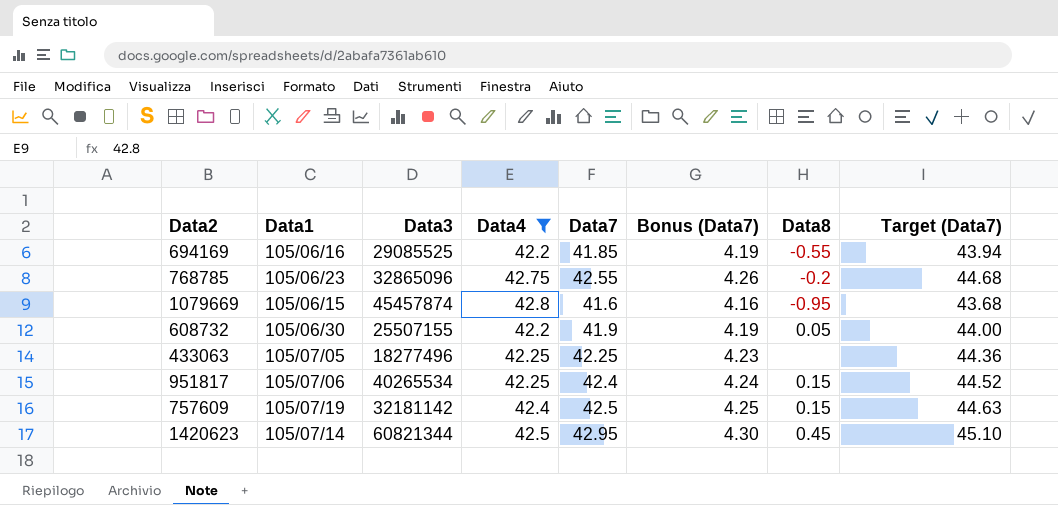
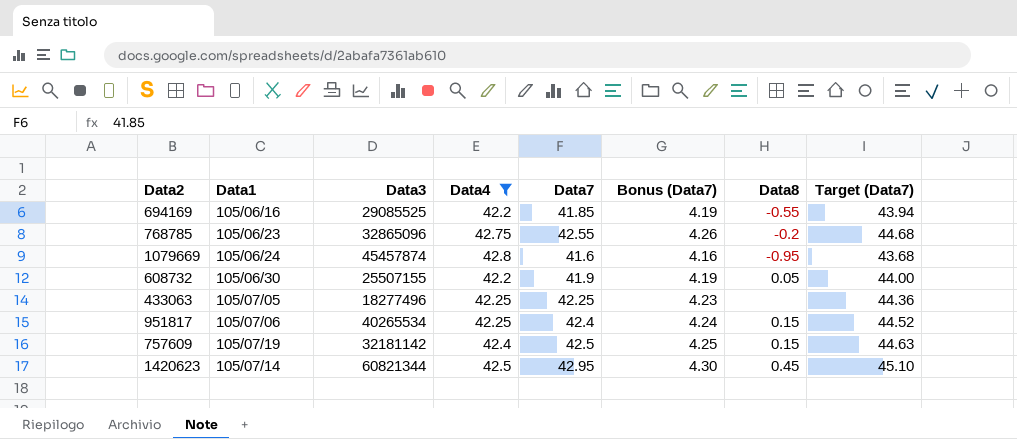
1079669 | Data1: 105/06/15 -> 105/06/24

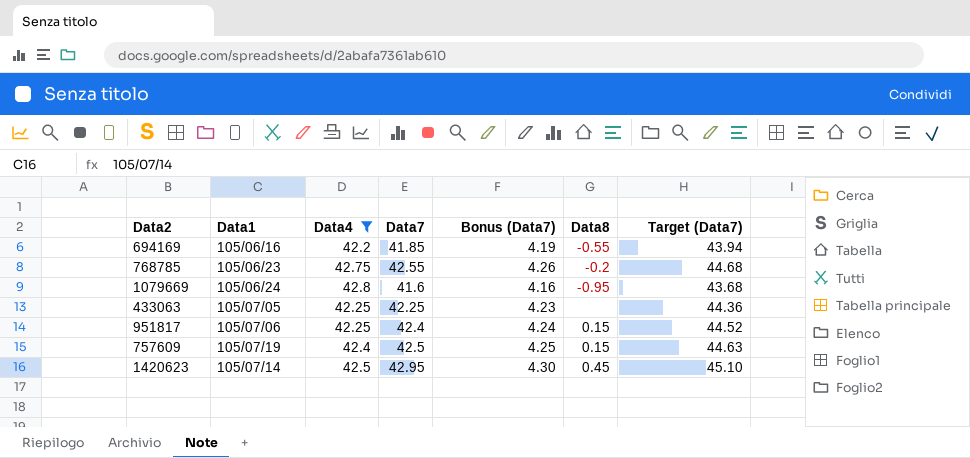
column Data3 | position: 3 -> none
row 608732: 105/06/30 | 25507155 | 42.2 | 41.9 | 4.19 | 0.05 | 44.00 -> none

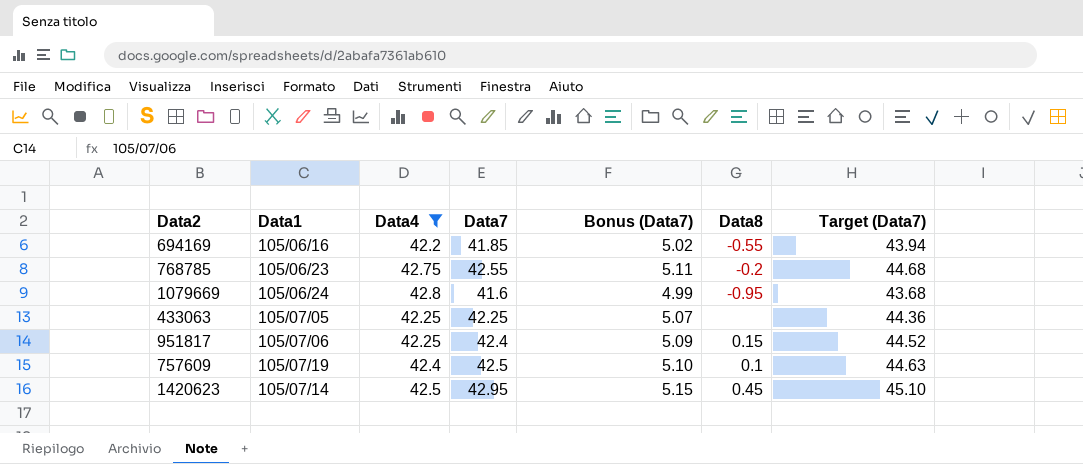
column Bonus (Data7) | formula: [Data7] * 0.1 -> [Data7] * 0.12
757609 | Data8: 0.15 -> 0.1

